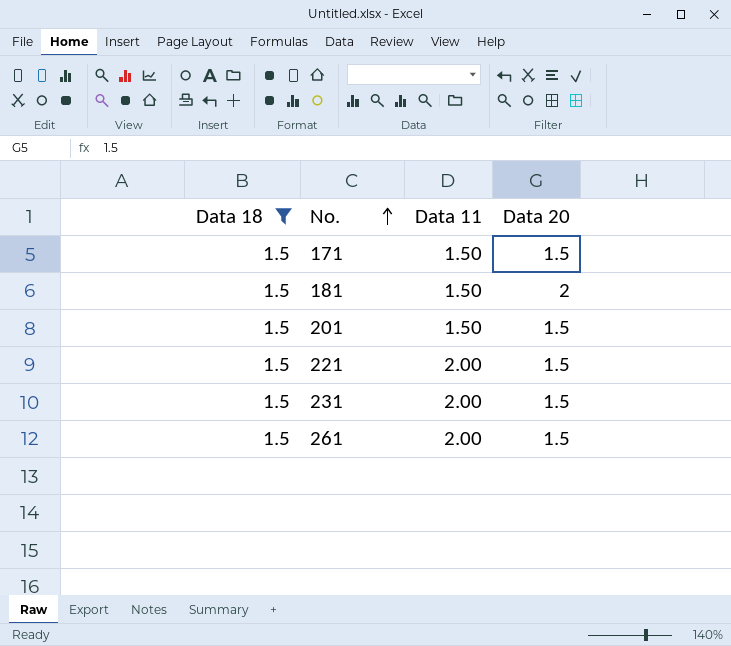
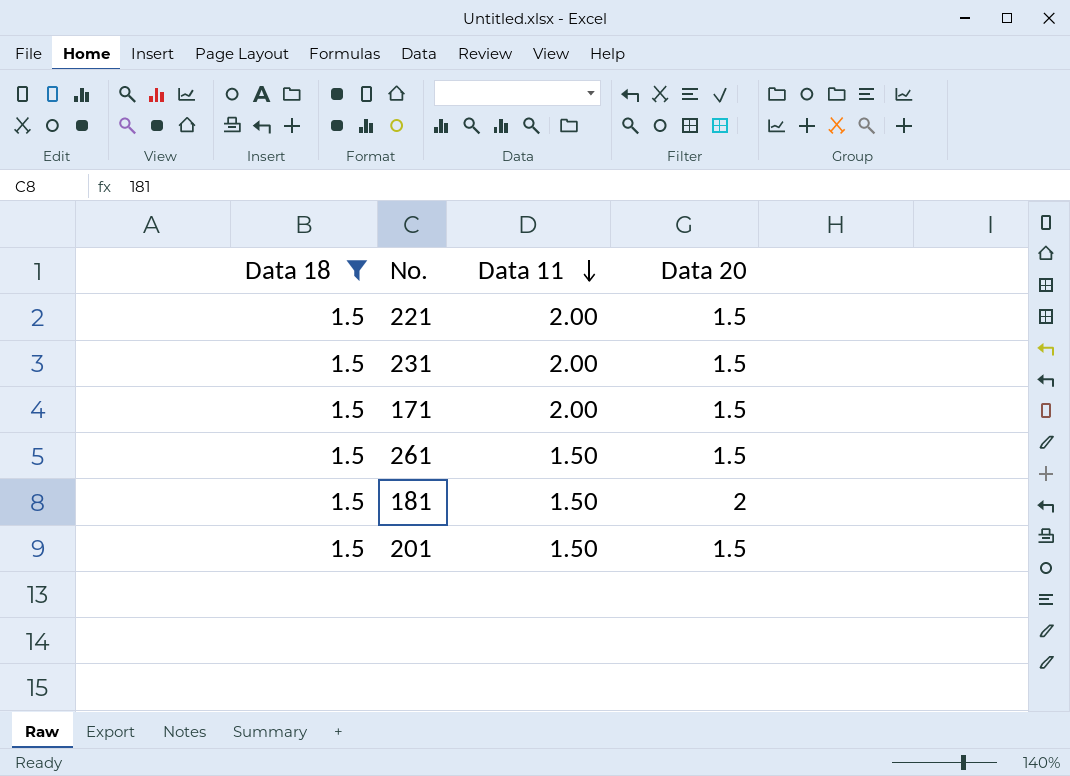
row order: No. ascending -> Data 11 descending
171 | Data 11: 1.50 -> 2.00
261 | Data 11: 2.00 -> 1.50

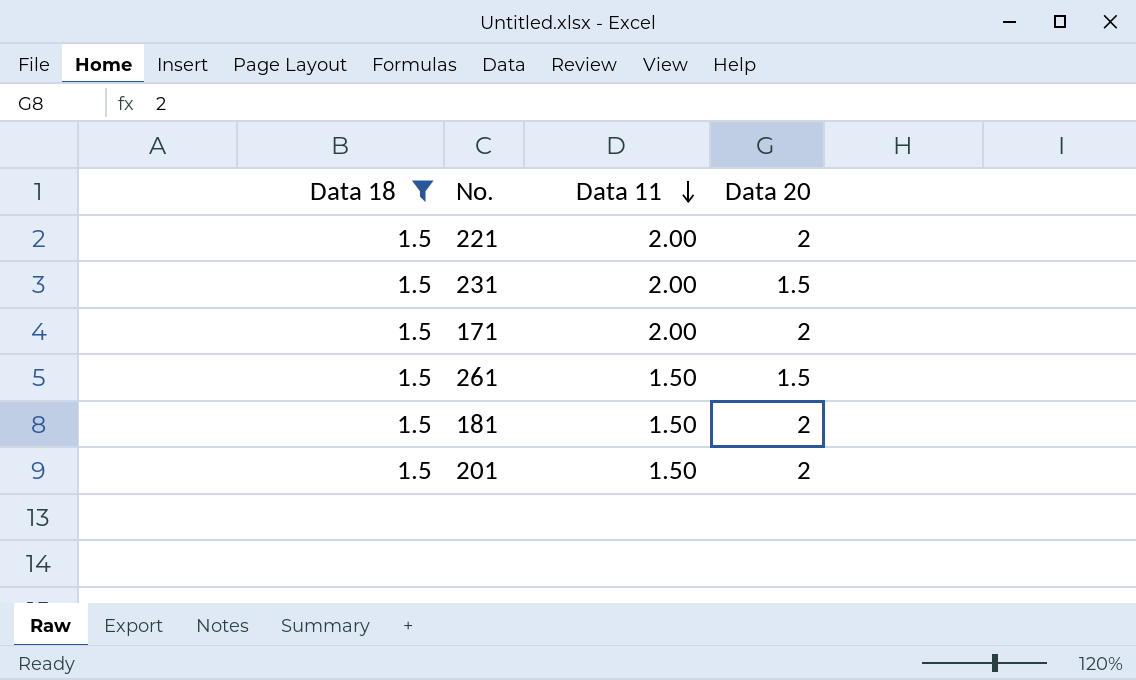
221 | Data 20: 1.5 -> 2
171 | Data 20: 1.5 -> 2
201 | Data 20: 1.5 -> 2

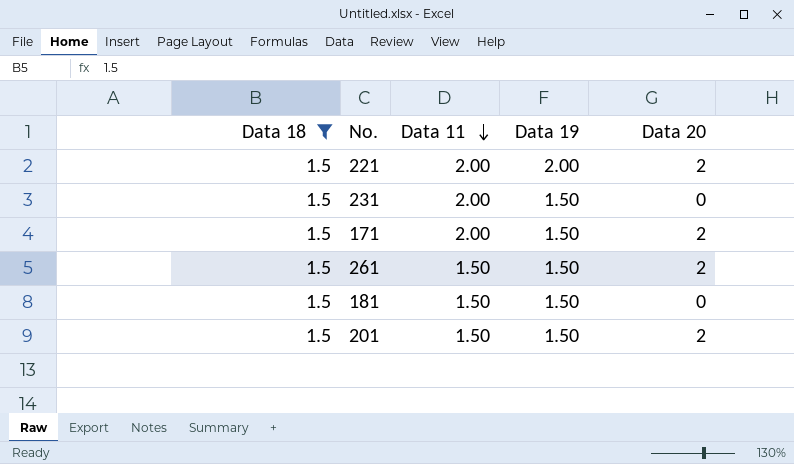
column Data 19 | position: none -> 4
231 | Data 20: 1.5 -> 0
261 | Data 20: 1.5 -> 2
181 | Data 20: 2 -> 0

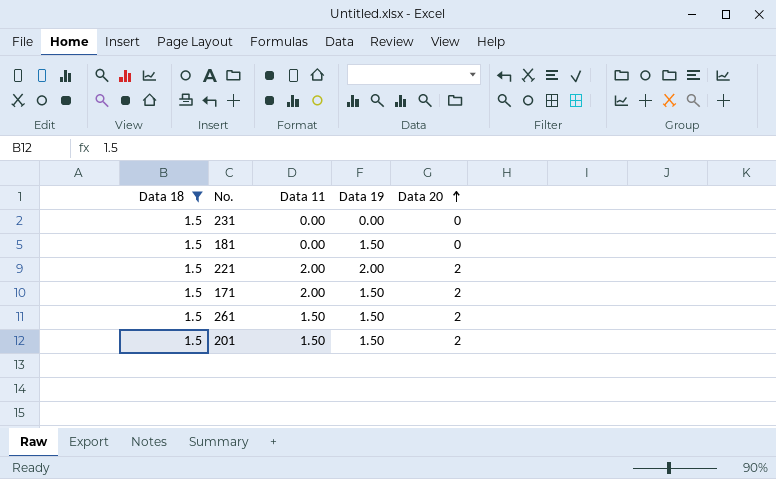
row order: Data 11 descending -> Data 20 ascending
231 | Data 11: 2.00 -> 0.00
231 | Data 19: 1.50 -> 0.00
181 | Data 11: 1.50 -> 0.00

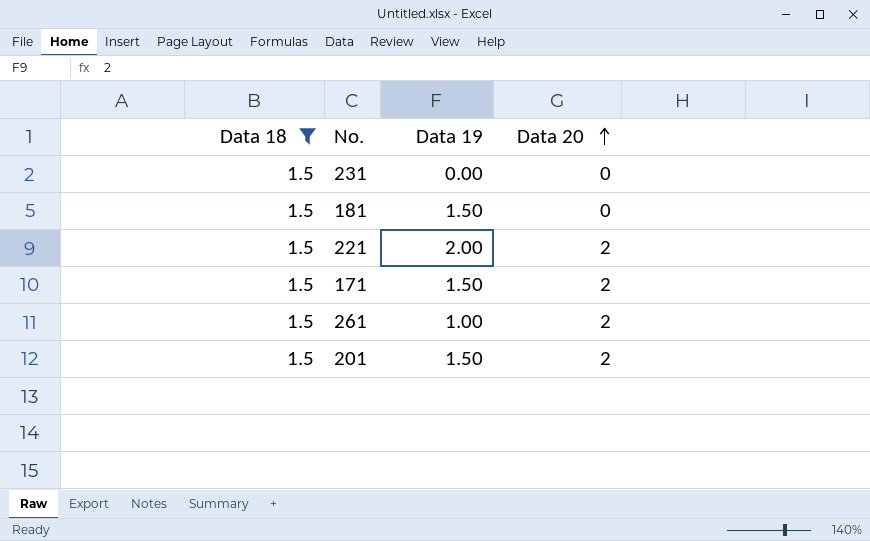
column Data 11 | position: 3 -> none
261 | Data 19: 1.50 -> 1.00

